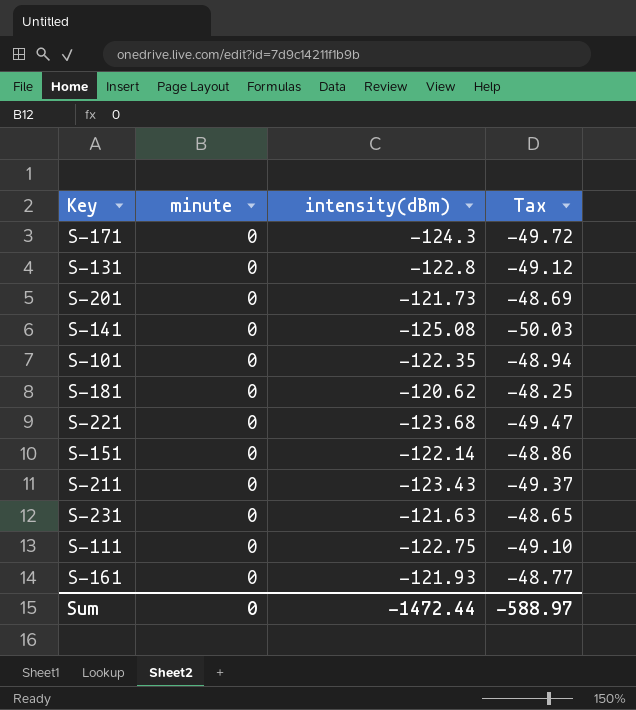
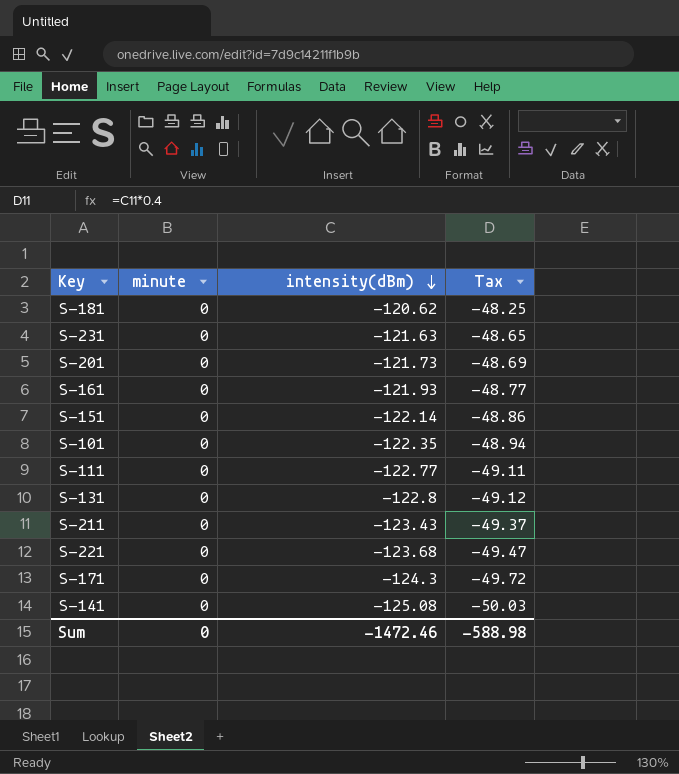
row order: none -> intensity(dBm) descending
S-111 | intensity(dBm): -122.75 -> -122.77
S-111 | Tax: -49.10 -> -49.11
Sum | intensity(dBm): -1472.44 -> -1472.46
Sum | Tax: -588.97 -> -588.98

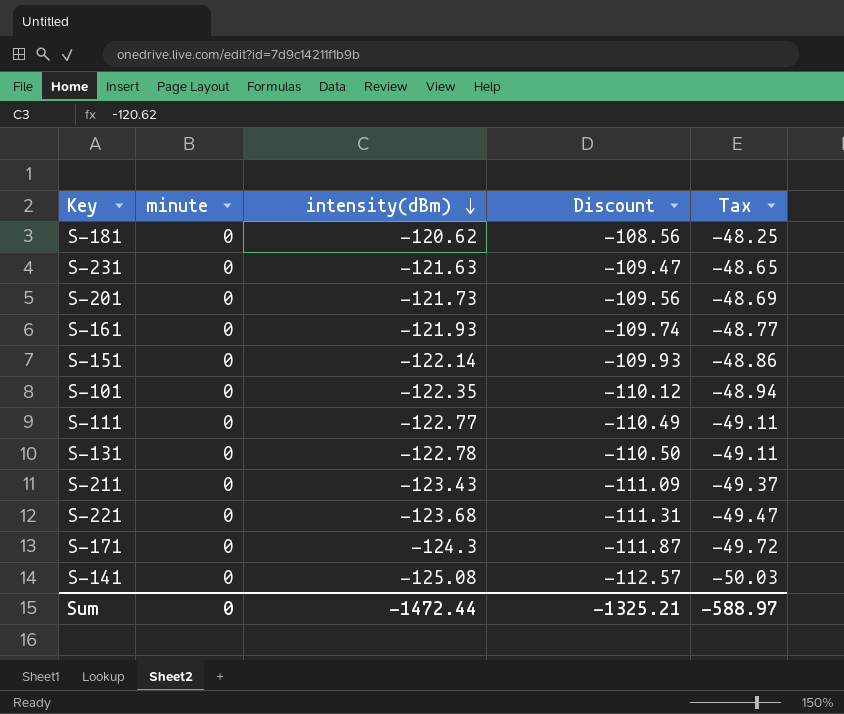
column Discount | formula: none -> [intensity(dBm)] * 0.9
S-131 | intensity(dBm): -122.8 -> -122.78
S-131 | Tax: -49.12 -> -49.11
Sum | intensity(dBm): -1472.46 -> -1472.44
Sum | Tax: -588.98 -> -588.97

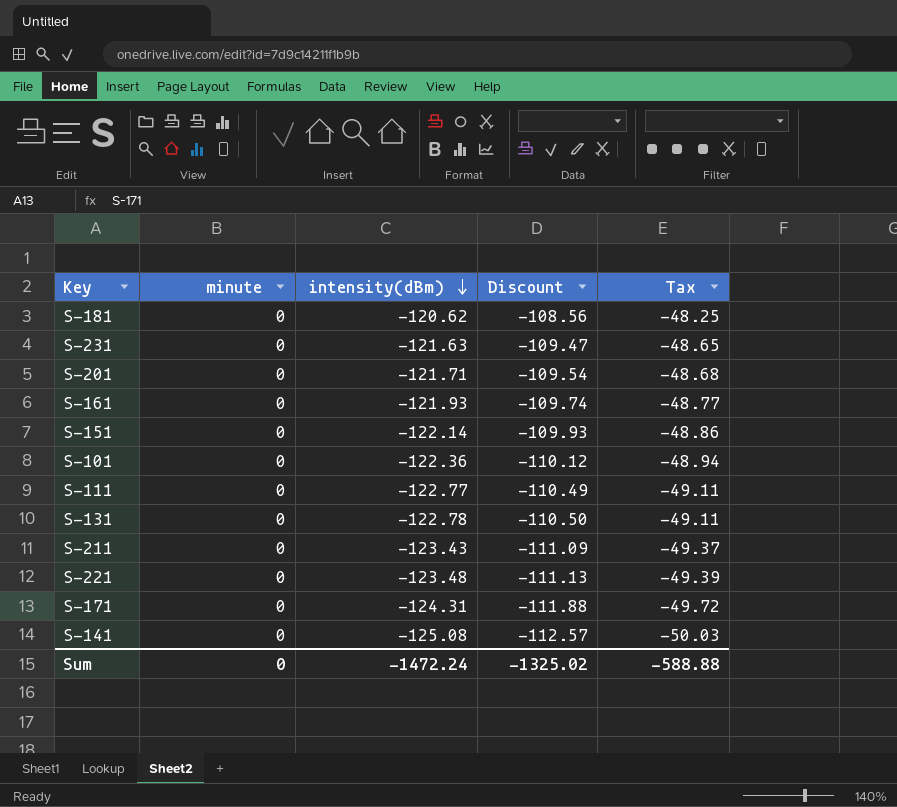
S-201 | intensity(dBm): -121.73 -> -121.71
S-201 | Discount: -109.56 -> -109.54
S-201 | Tax: -48.69 -> -48.68
S-101 | intensity(dBm): -122.35 -> -122.36
S-221 | intensity(dBm): -123.68 -> -123.48
S-221 | Discount: -111.31 -> -111.13
S-221 | Tax: -49.47 -> -49.39
S-171 | intensity(dBm): -124.3 -> -124.31
S-171 | Discount: -111.87 -> -111.88
Sum | intensity(dBm): -1472.44 -> -1472.24
Sum | Discount: -1325.21 -> -1325.02
Sum | Tax: -588.97 -> -588.88

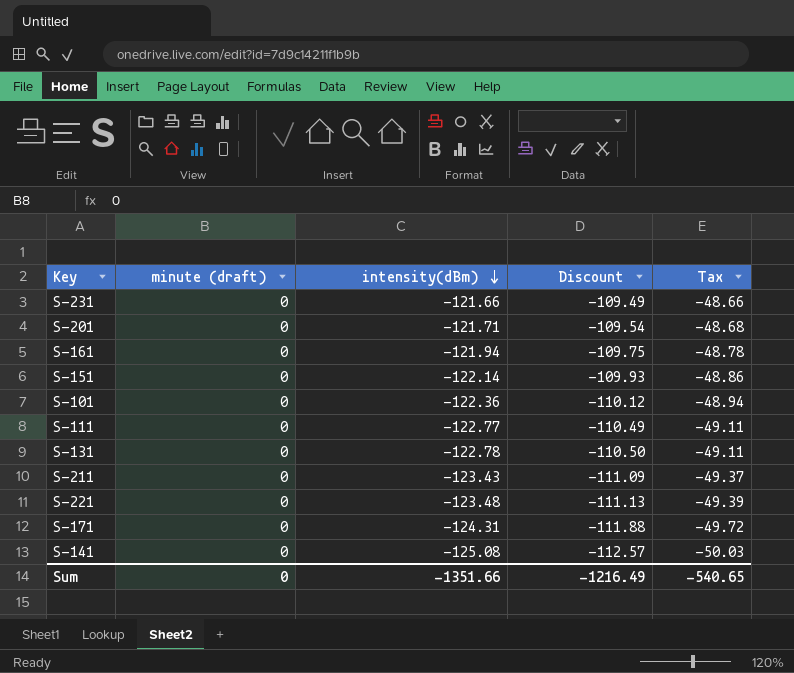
column name: minute -> minute (draft)
row S-181: 0 | -120.62 | -108.56 | -48.25 -> none
S-231 | intensity(dBm): -121.63 -> -121.66
S-231 | Discount: -109.47 -> -109.49
S-231 | Tax: -48.65 -> -48.66
S-161 | intensity(dBm): -121.93 -> -121.94
S-161 | Discount: -109.74 -> -109.75
S-161 | Tax: -48.77 -> -48.78
Sum | intensity(dBm): -1472.24 -> -1351.66
Sum | Discount: -1325.02 -> -1216.49
Sum | Tax: -588.88 -> -540.65

